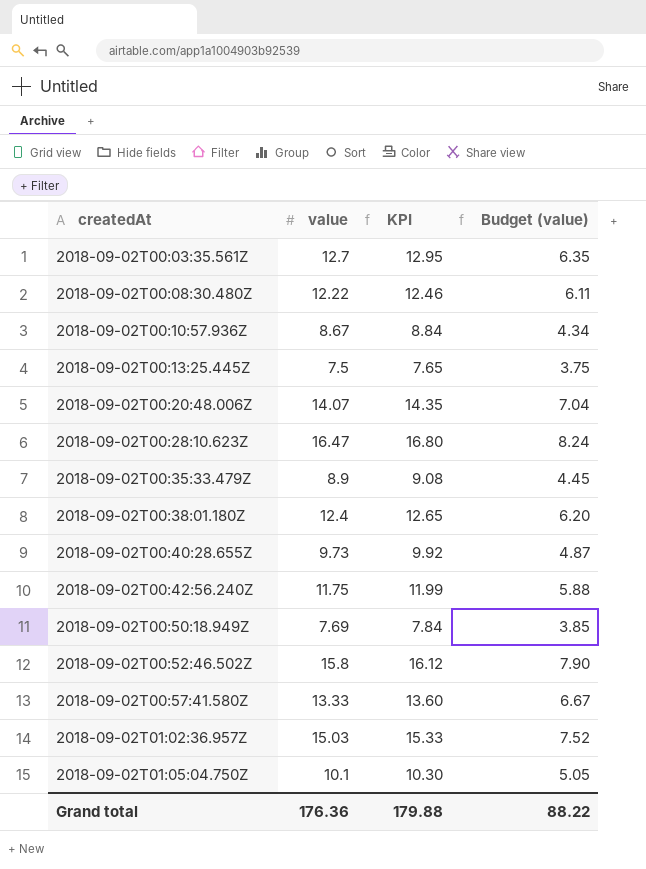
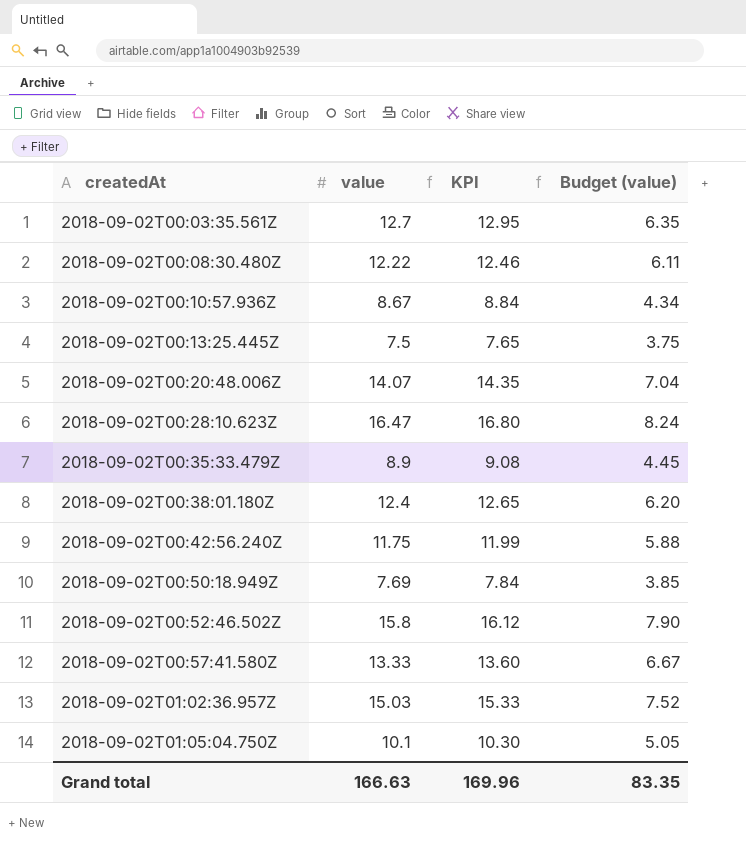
row 2018-09-02T00:40:28.655Z: 9.73 | 9.92 | 4.87 -> none
Grand total | value: 176.36 -> 166.63
Grand total | KPI: 179.88 -> 169.96
Grand total | Budget (value): 88.22 -> 83.35

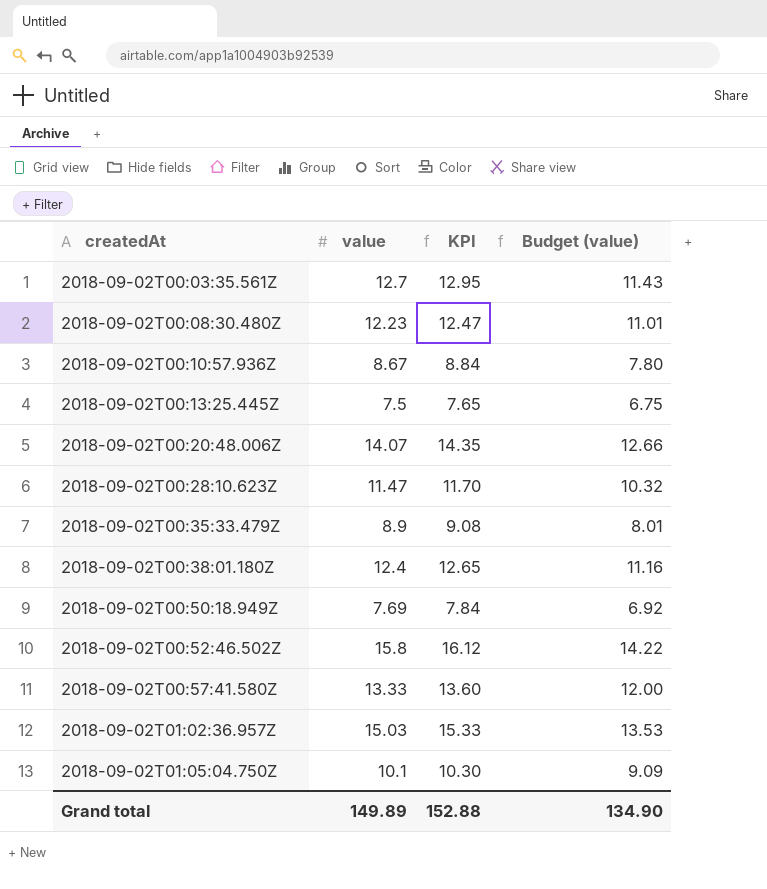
column Budget (value) | formula: [value] * 0.5 -> [value] * 0.9
row 2018-09-02T00:42:56.240Z: 11.75 | 11.99 | 5.88 -> none
2018-09-02T00:08:30.480Z | value: 12.22 -> 12.23
2018-09-02T00:08:30.480Z | KPI: 12.46 -> 12.47
2018-09-02T00:28:10.623Z | value: 16.47 -> 11.47
2018-09-02T00:28:10.623Z | KPI: 16.80 -> 11.70
Grand total | value: 166.63 -> 149.89
Grand total | KPI: 169.96 -> 152.88
Grand total | Budget (value): 83.35 -> 134.90

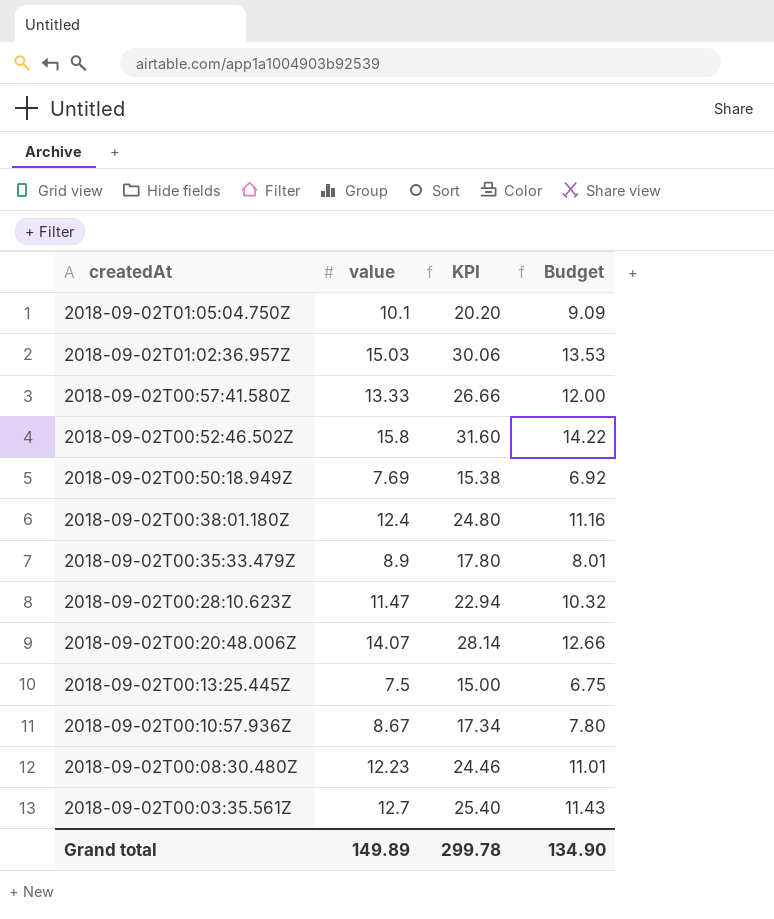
row order: createdAt ascending -> createdAt descending
column KPI | formula: [value] * 1.02 -> [value] * 2
column name: Budget (value) -> Budget
Grand total | KPI: 152.88 -> 299.78

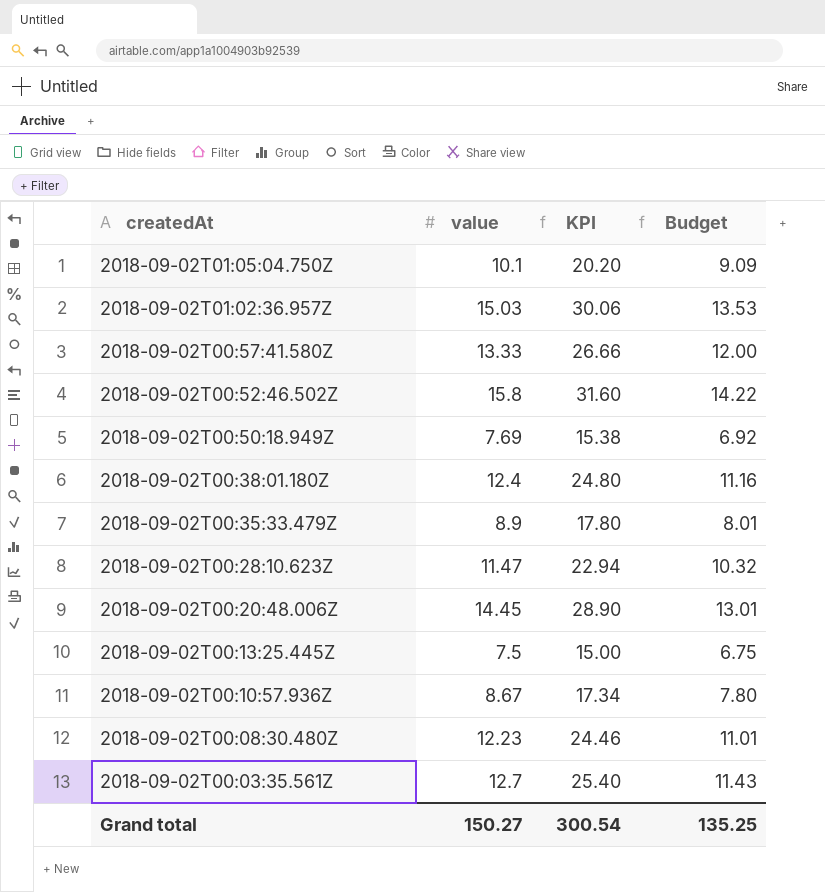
2018-09-02T00:20:48.006Z | value: 14.07 -> 14.45
2018-09-02T00:20:48.006Z | KPI: 28.14 -> 28.90
2018-09-02T00:20:48.006Z | Budget: 12.66 -> 13.01
Grand total | value: 149.89 -> 150.27
Grand total | KPI: 299.78 -> 300.54
Grand total | Budget: 134.90 -> 135.25

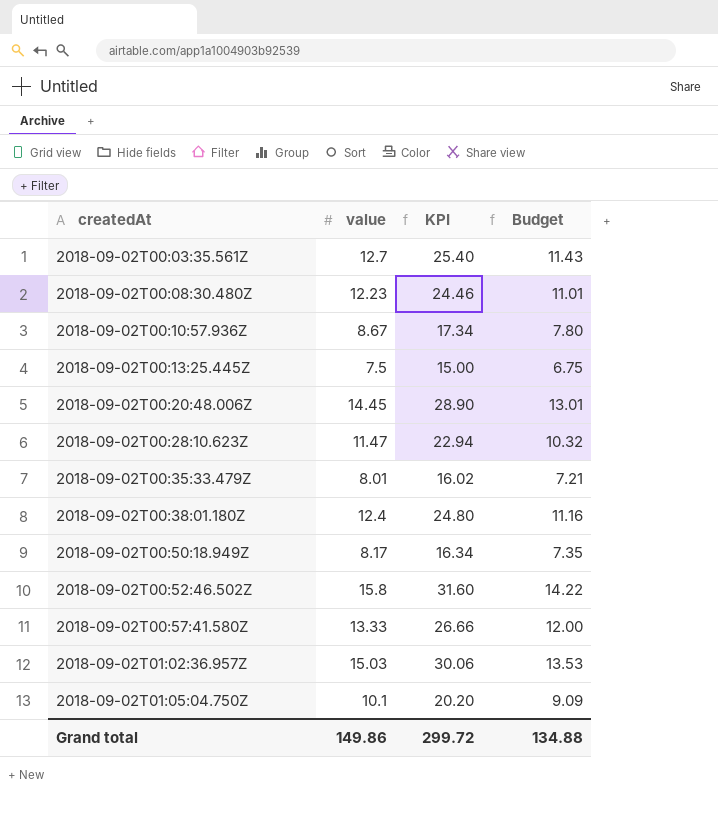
row order: createdAt descending -> createdAt ascending
2018-09-02T00:35:33.479Z | value: 8.9 -> 8.01
2018-09-02T00:35:33.479Z | KPI: 17.80 -> 16.02
2018-09-02T00:35:33.479Z | Budget: 8.01 -> 7.21
2018-09-02T00:50:18.949Z | value: 7.69 -> 8.17
2018-09-02T00:50:18.949Z | KPI: 15.38 -> 16.34
2018-09-02T00:50:18.949Z | Budget: 6.92 -> 7.35
Grand total | value: 150.27 -> 149.86
Grand total | KPI: 300.54 -> 299.72
Grand total | Budget: 135.25 -> 134.88

